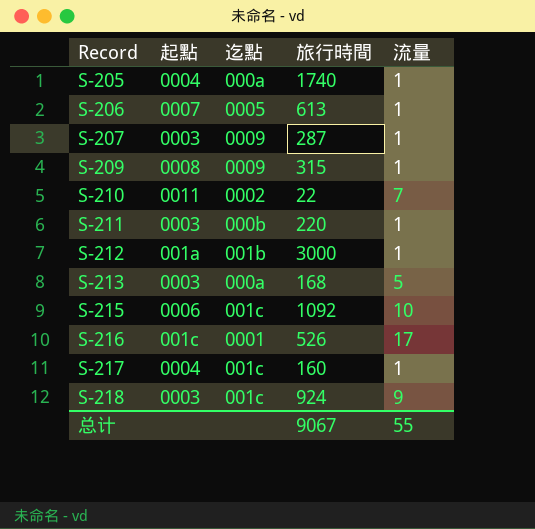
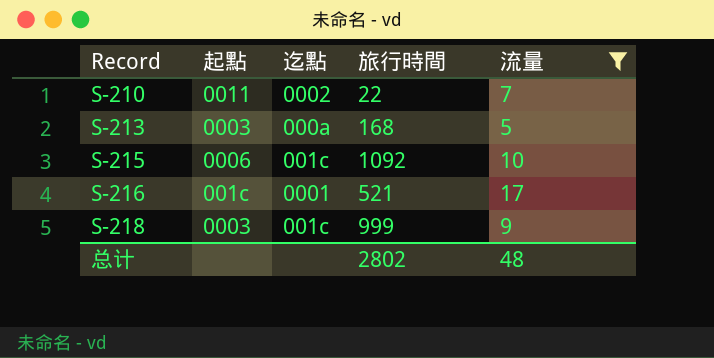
filter: none -> 流量 != 1
S-216 | 旅行時間: 526 -> 521
S-218 | 旅行時間: 924 -> 999
总计 | 旅行時間: 9067 -> 2802
总计 | 流量: 55 -> 48

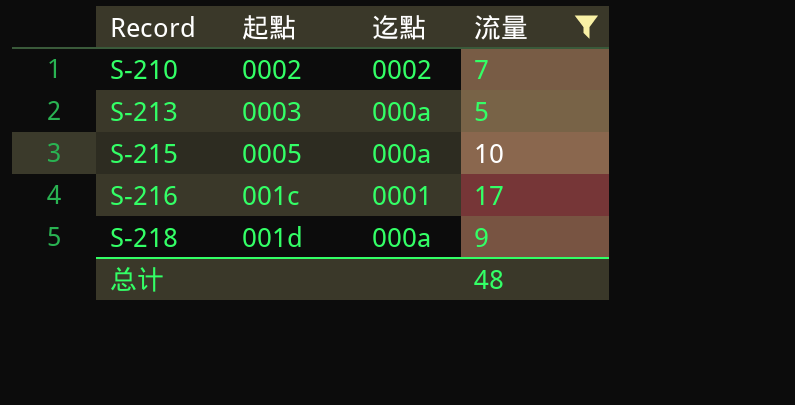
column 旅行時間 | position: 4 -> none
S-210 | 起點: 0011 -> 0002
S-215 | 起點: 0006 -> 0005
S-215 | 迄點: 001c -> 000a
S-218 | 起點: 0003 -> 001d
S-218 | 迄點: 001c -> 000a

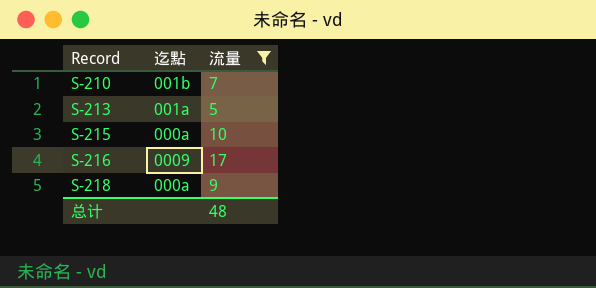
column 起點 | position: 2 -> none
S-210 | 迄點: 0002 -> 001b
S-213 | 迄點: 000a -> 001a
S-216 | 迄點: 0001 -> 0009

